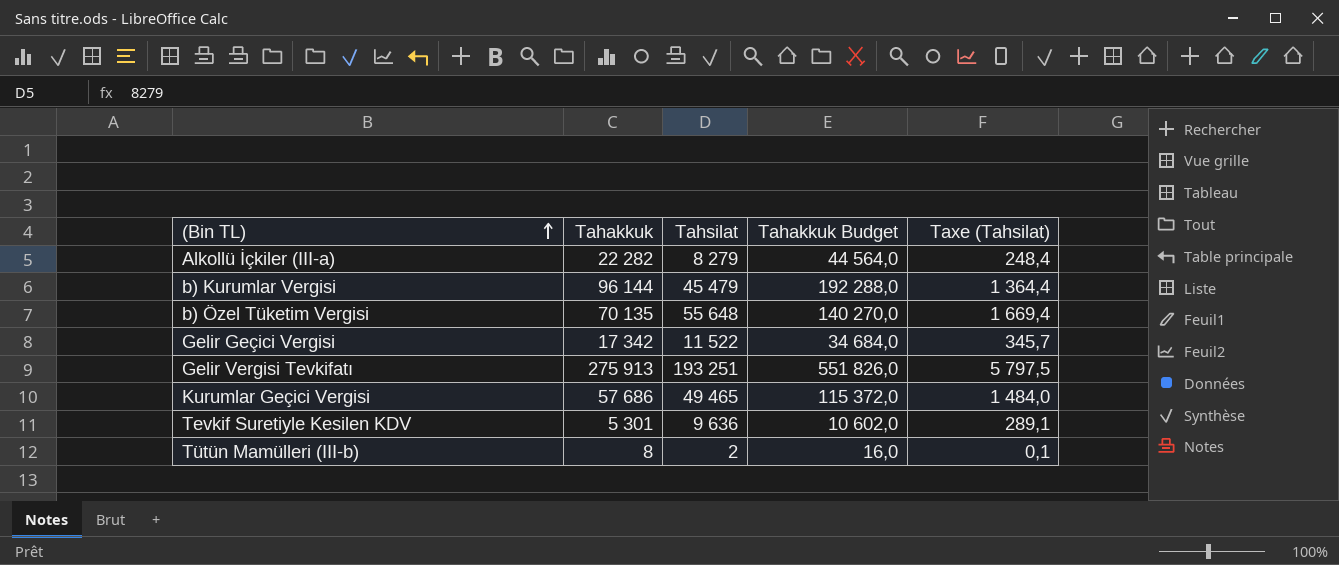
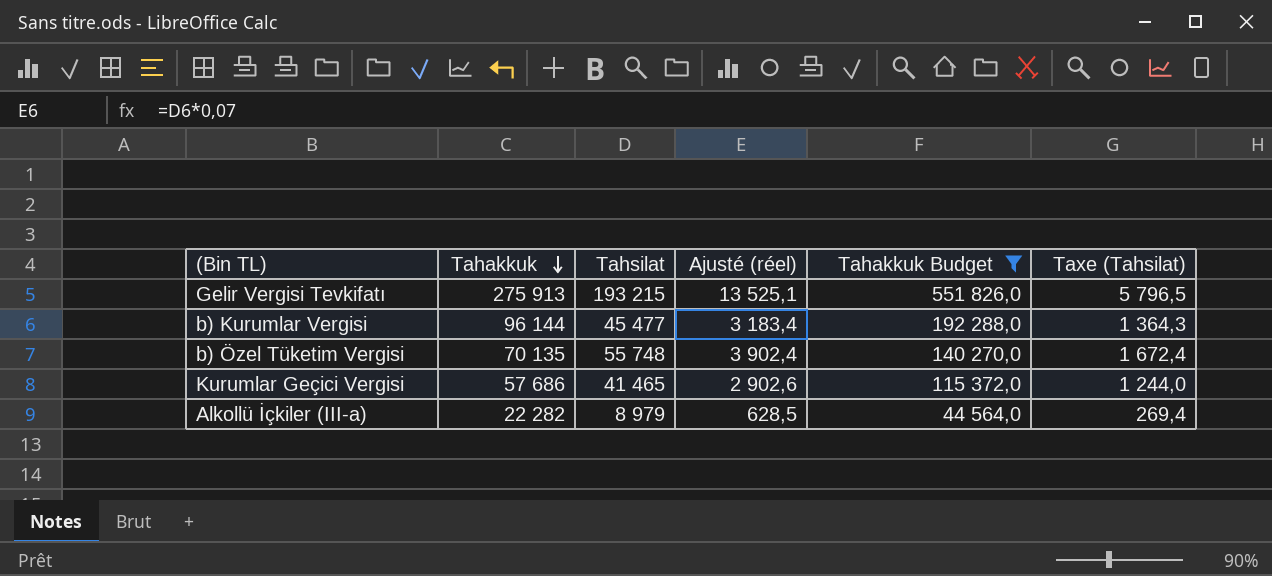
filter: none -> Tahakkuk Budget >= 44 564,0
row order: (Bin TL) ascending -> Tahakkuk descending
column Ajusté (réel) | formula: none -> [Tahsilat] * 0,07
Gelir Vergisi Tevkifatı | Tahsilat: 193 251 -> 193 215
Gelir Vergisi Tevkifatı | Taxe (Tahsilat): 5 797,5 -> 5 796,5
b) Kurumlar Vergisi | Tahsilat: 45 479 -> 45 477
b) Kurumlar Vergisi | Taxe (Tahsilat): 1 364,4 -> 1 364,3
b) Özel Tüketim Vergisi | Tahsilat: 55 648 -> 55 748
b) Özel Tüketim Vergisi | Taxe (Tahsilat): 1 669,4 -> 1 672,4
Kurumlar Geçici Vergisi | Tahsilat: 49 465 -> 41 465
Kurumlar Geçici Vergisi | Taxe (Tahsilat): 1 484,0 -> 1 244,0
Alkollü İçkiler (III-a) | Tahsilat: 8 279 -> 8 979
Alkollü İçkiler (III-a) | Taxe (Tahsilat): 248,4 -> 269,4

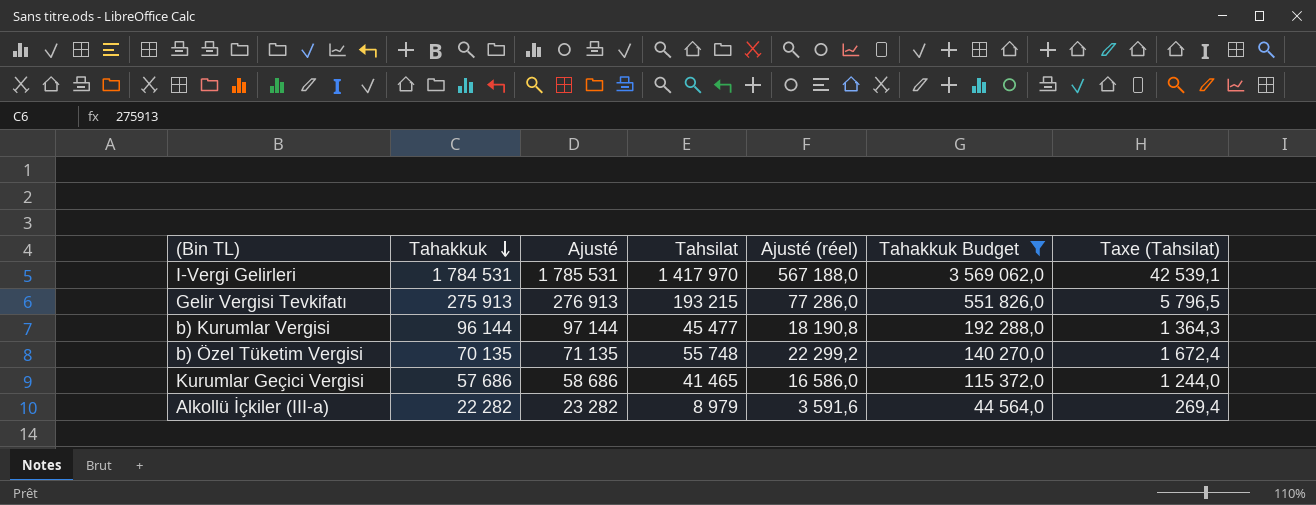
column Ajusté | formula: none -> [Tahakkuk] + 1000
column Ajusté (réel) | formula: [Tahsilat] * 0,07 -> [Tahsilat] * 0,4
row I-Vergi Gelirleri: none -> 1 784 531 | 1 785 531 | 1 417 970 | 567 188,0 | 3 569 062,0 | 42 539,1

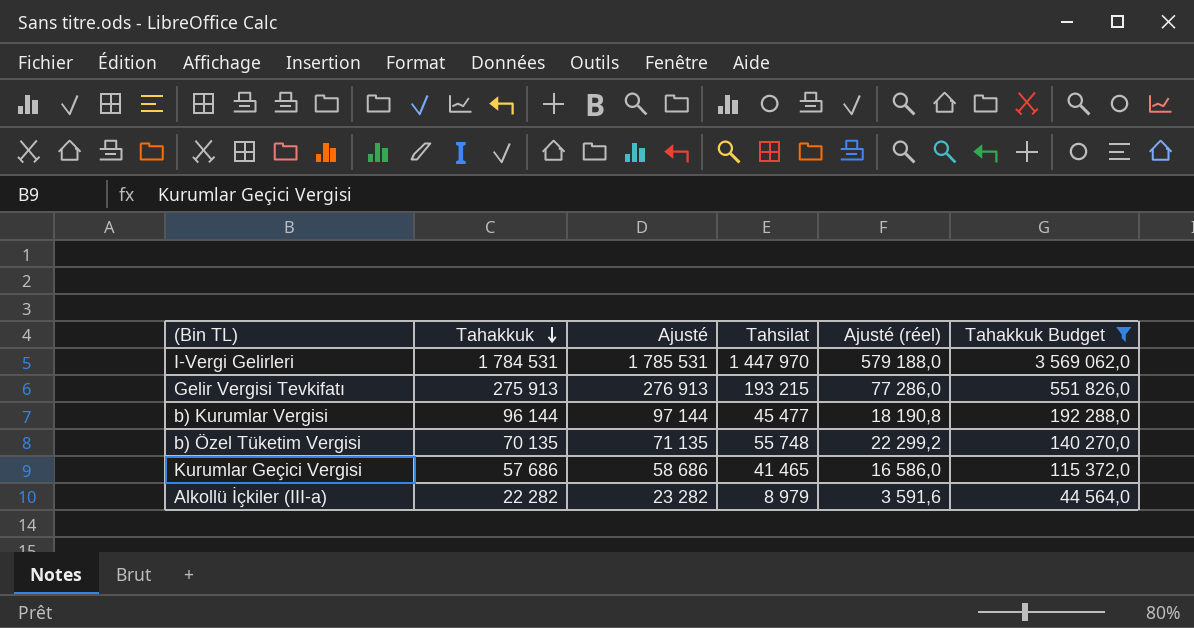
column Taxe (Tahsilat) | formula: [Tahsilat] * 0,03 -> none
I-Vergi Gelirleri | Tahsilat: 1 417 970 -> 1 447 970
I-Vergi Gelirleri | Ajusté (réel): 567 188,0 -> 579 188,0

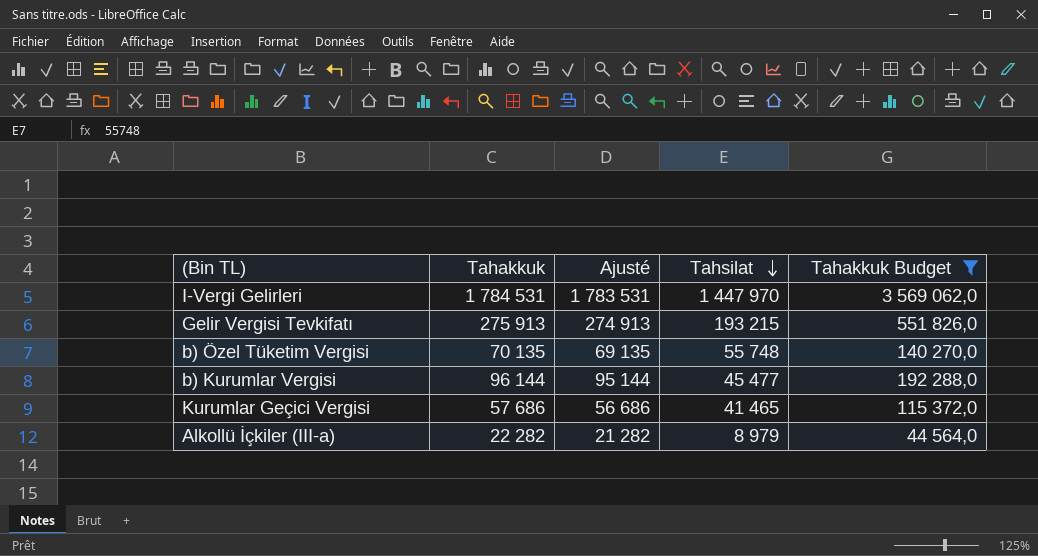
row order: Tahakkuk descending -> Tahsilat descending
column Ajusté (réel) | formula: [Tahsilat] * 0,4 -> none
column Ajusté | formula: [Tahakkuk] + 1000 -> [Tahakkuk] - 1000

